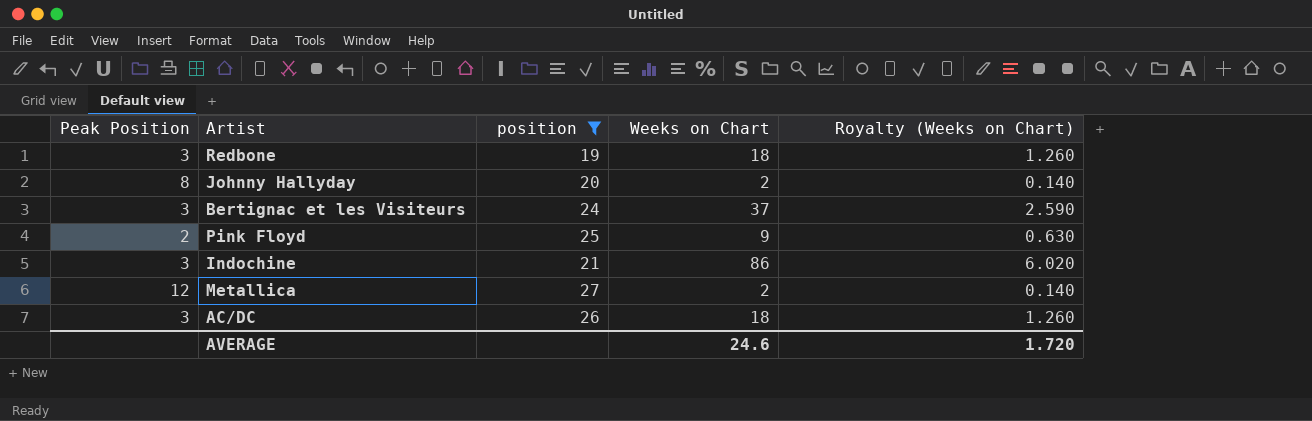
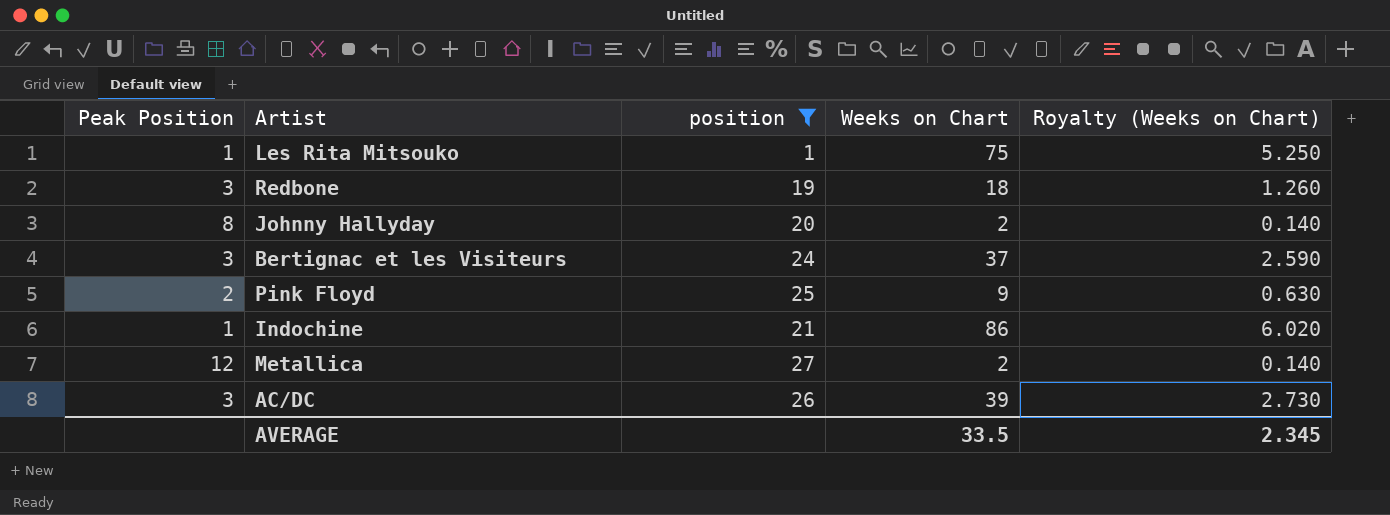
row Les Rita Mitsouko: none -> 1 | 1 | 75 | 5.250
Indochine | Peak Position: 3 -> 1
AC/DC | Weeks on Chart: 18 -> 39
AC/DC | Royalty (Weeks on Chart): 1.260 -> 2.730
AVERAGE | Weeks on Chart: 24.6 -> 33.5
AVERAGE | Royalty (Weeks on Chart): 1.720 -> 2.345

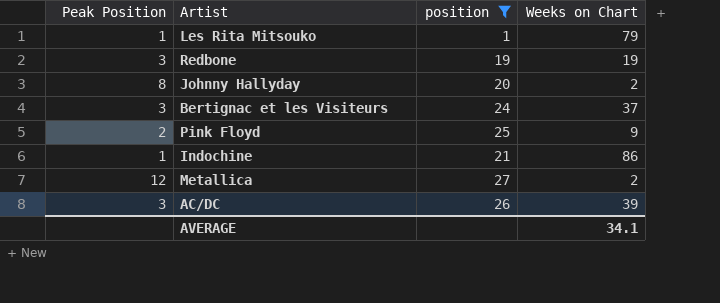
column Royalty (Weeks on Chart) | formula: [Weeks on Chart] * 0.07 -> none
Les Rita Mitsouko | Weeks on Chart: 75 -> 79
Redbone | Weeks on Chart: 18 -> 19
AVERAGE | Weeks on Chart: 33.5 -> 34.1

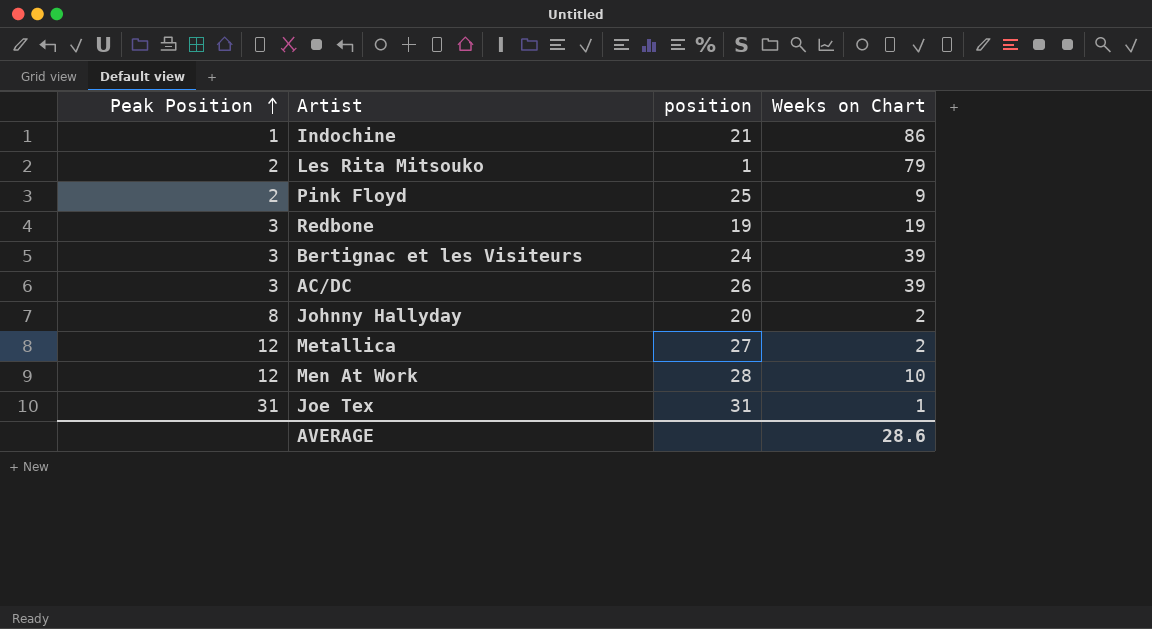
filter: position <= 27 -> none
row order: none -> Peak Position ascending
Les Rita Mitsouko | Peak Position: 1 -> 2
Bertignac et les Visiteurs | Weeks on Chart: 37 -> 39
AVERAGE | Weeks on Chart: 34.1 -> 28.6

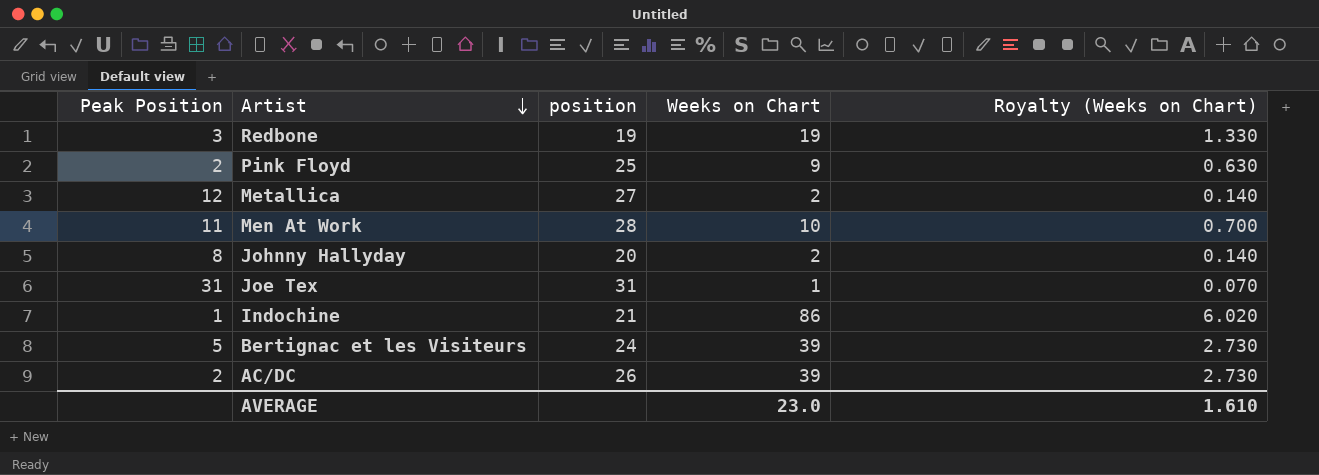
row order: Peak Position ascending -> Artist descending
column Royalty (Weeks on Chart) | formula: none -> [Weeks on Chart] * 0.07
row Les Rita Mitsouko: 2 | 1 | 79 -> none
Men At Work | Peak Position: 12 -> 11
Bertignac et les Visiteurs | Peak Position: 3 -> 5
AC/DC | Peak Position: 3 -> 2
AVERAGE | Weeks on Chart: 28.6 -> 23.0

